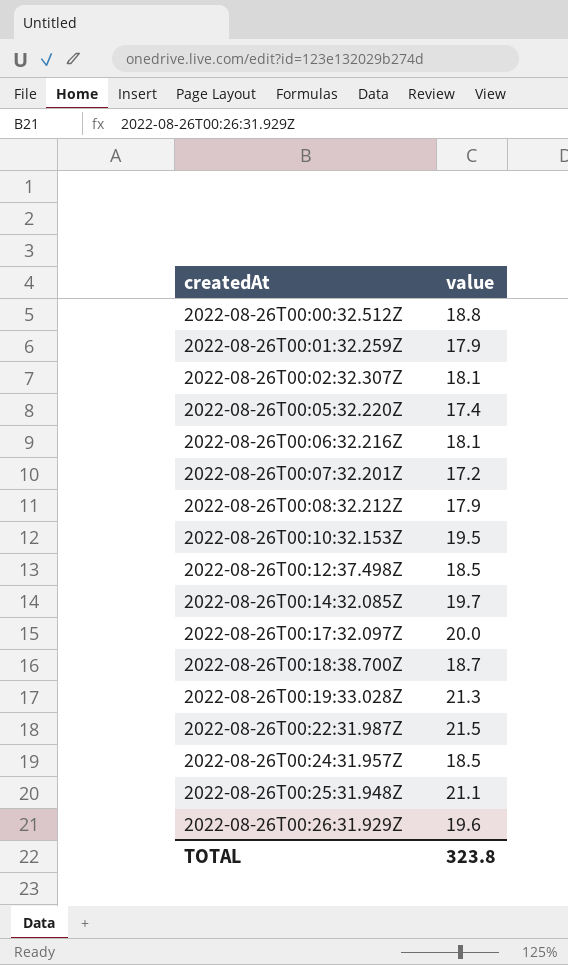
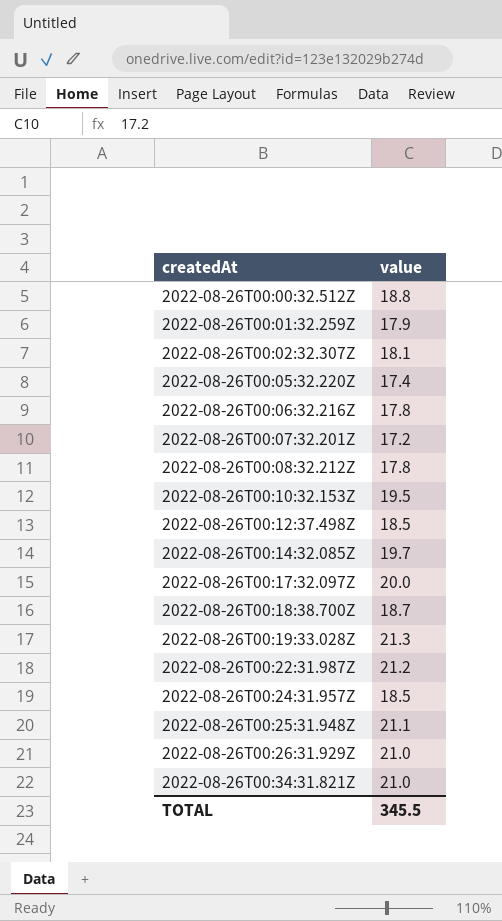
2022-08-26T00:06:32.216Z | value: 18.1 -> 17.8
2022-08-26T00:08:32.212Z | value: 17.9 -> 17.8
2022-08-26T00:22:31.987Z | value: 21.5 -> 21.2
2022-08-26T00:26:31.929Z | value: 19.6 -> 21.0
row 2022-08-26T00:34:31.821Z: none -> 21.0
TOTAL | value: 323.8 -> 345.5

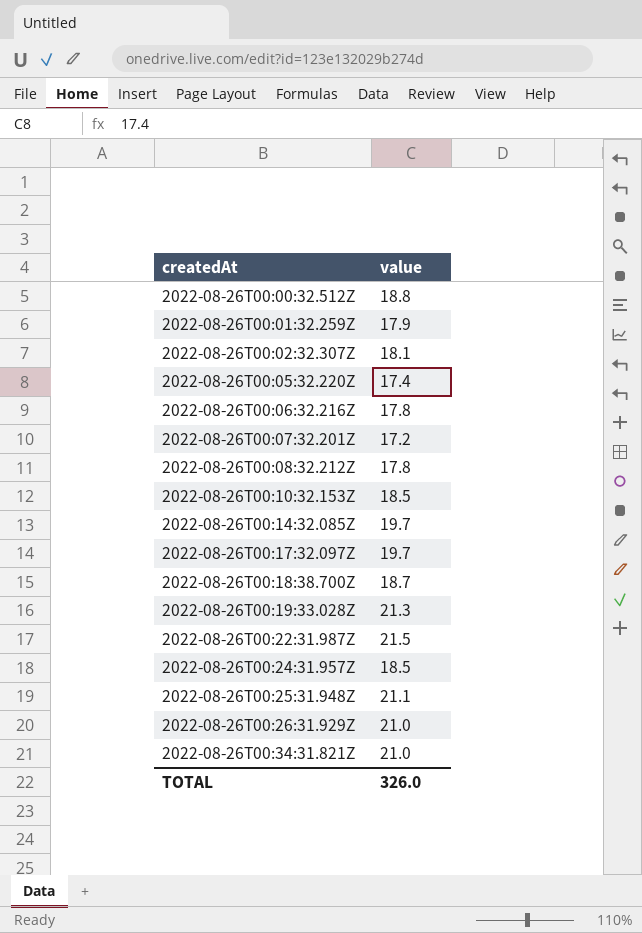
row 2022-08-26T00:12:37.498Z: 18.5 -> none
2022-08-26T00:10:32.153Z | value: 19.5 -> 18.5
2022-08-26T00:17:32.097Z | value: 20.0 -> 19.7
2022-08-26T00:22:31.987Z | value: 21.2 -> 21.5
TOTAL | value: 345.5 -> 326.0

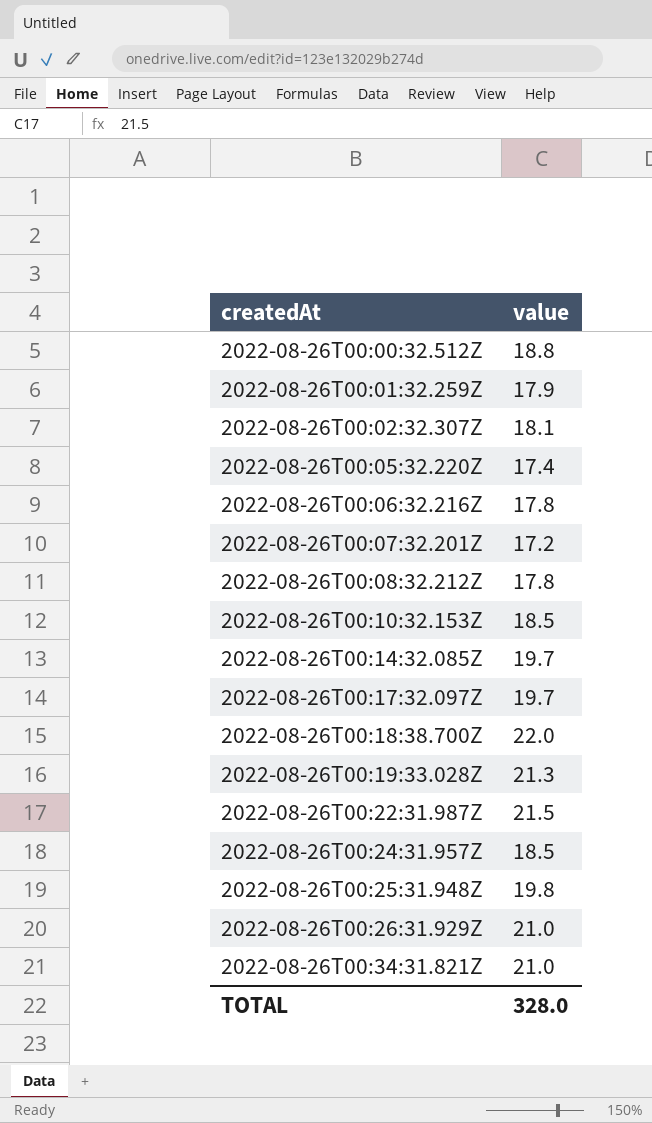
2022-08-26T00:18:38.700Z | value: 18.7 -> 22.0
2022-08-26T00:25:31.948Z | value: 21.1 -> 19.8
TOTAL | value: 326.0 -> 328.0

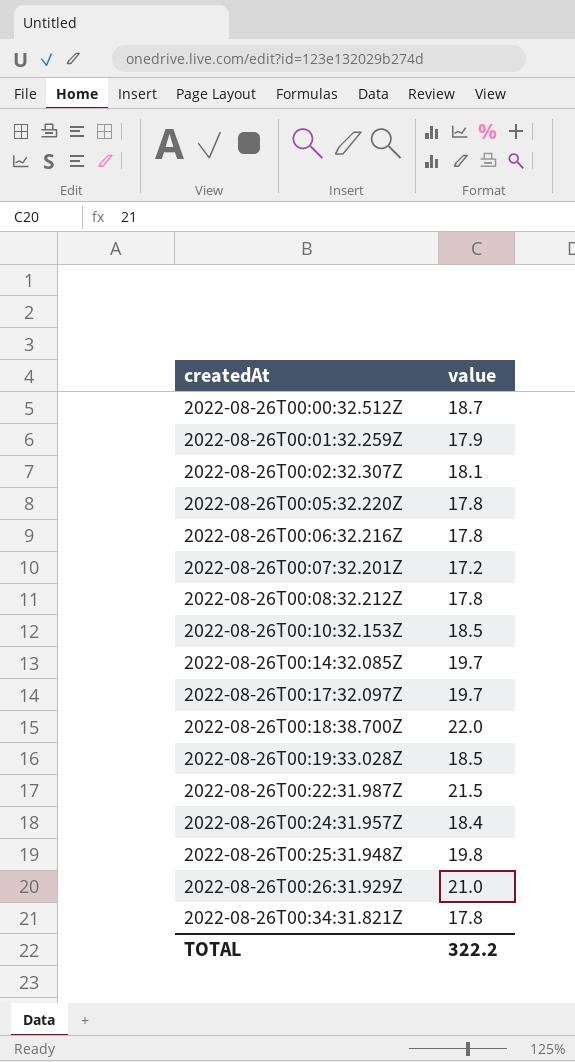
2022-08-26T00:00:32.512Z | value: 18.8 -> 18.7
2022-08-26T00:05:32.220Z | value: 17.4 -> 17.8
2022-08-26T00:19:33.028Z | value: 21.3 -> 18.5
2022-08-26T00:24:31.957Z | value: 18.5 -> 18.4
2022-08-26T00:34:31.821Z | value: 21.0 -> 17.8
TOTAL | value: 328.0 -> 322.2

